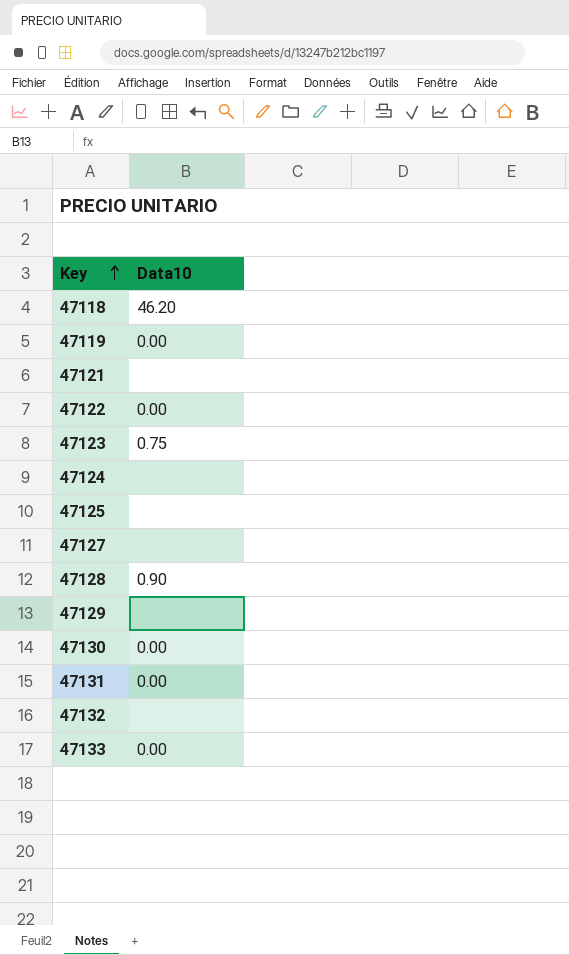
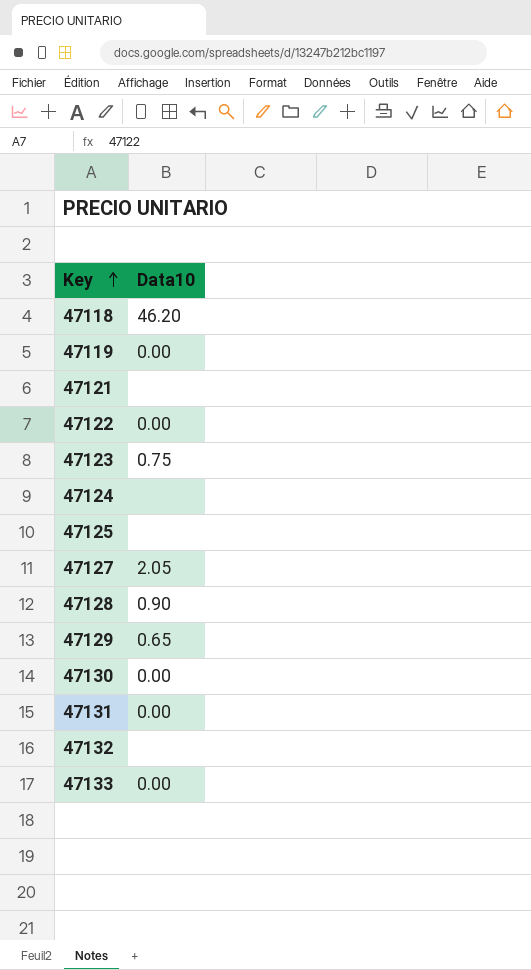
47127 | Data10: none -> 2.05
47129 | Data10: none -> 0.65

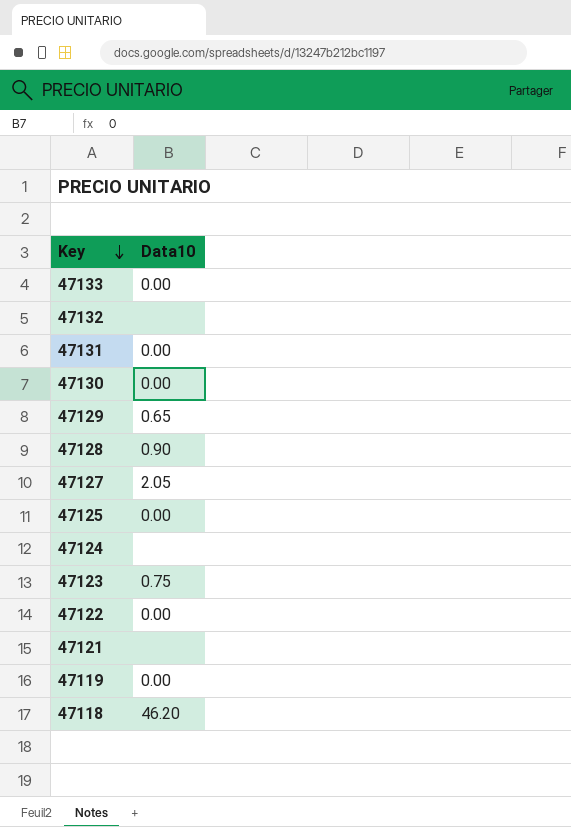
row order: Key ascending -> Key descending
47125 | Data10: none -> 0.00

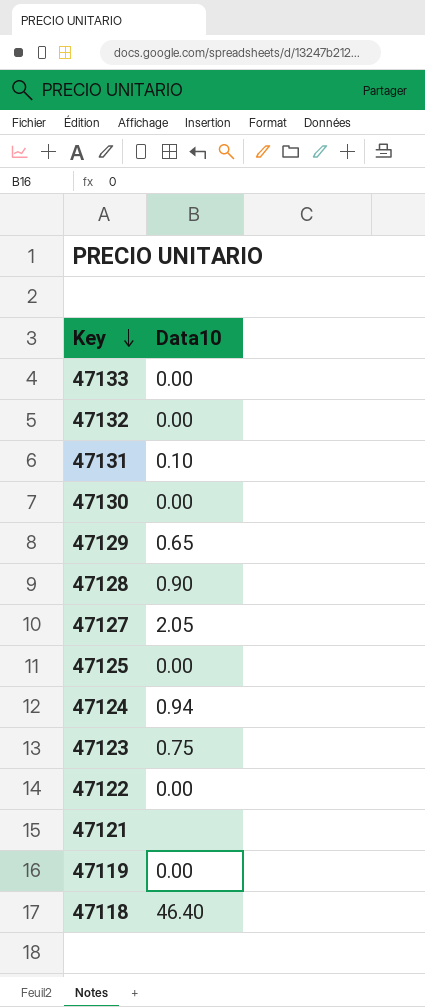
47132 | Data10: none -> 0.00
47131 | Data10: 0.00 -> 0.10
47124 | Data10: none -> 0.94
47118 | Data10: 46.20 -> 46.40

